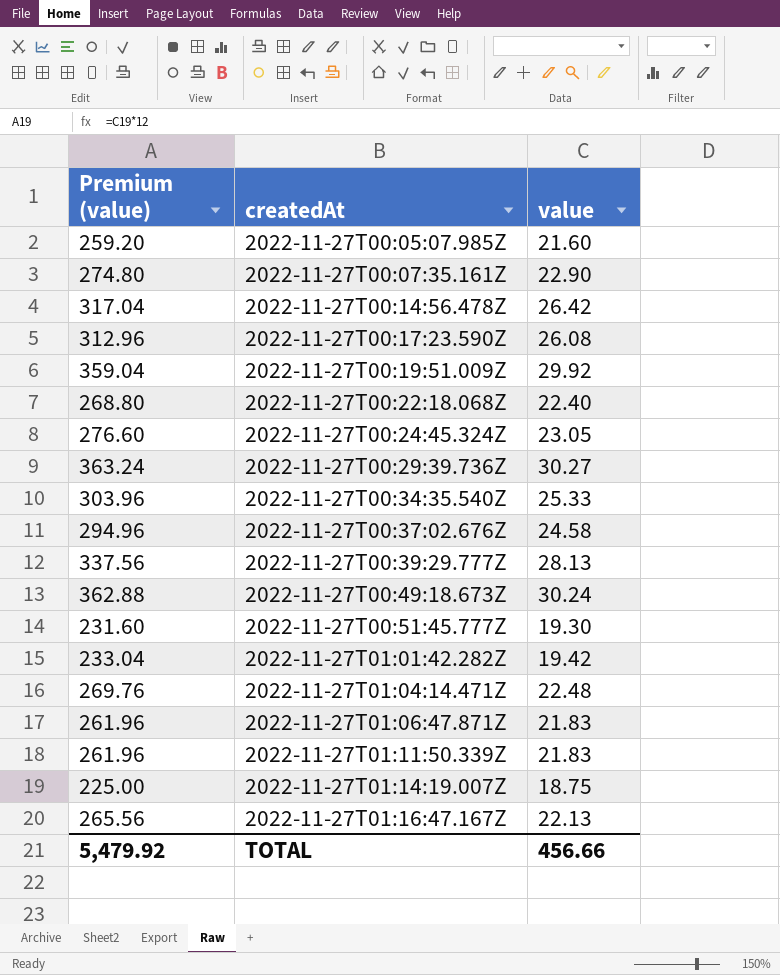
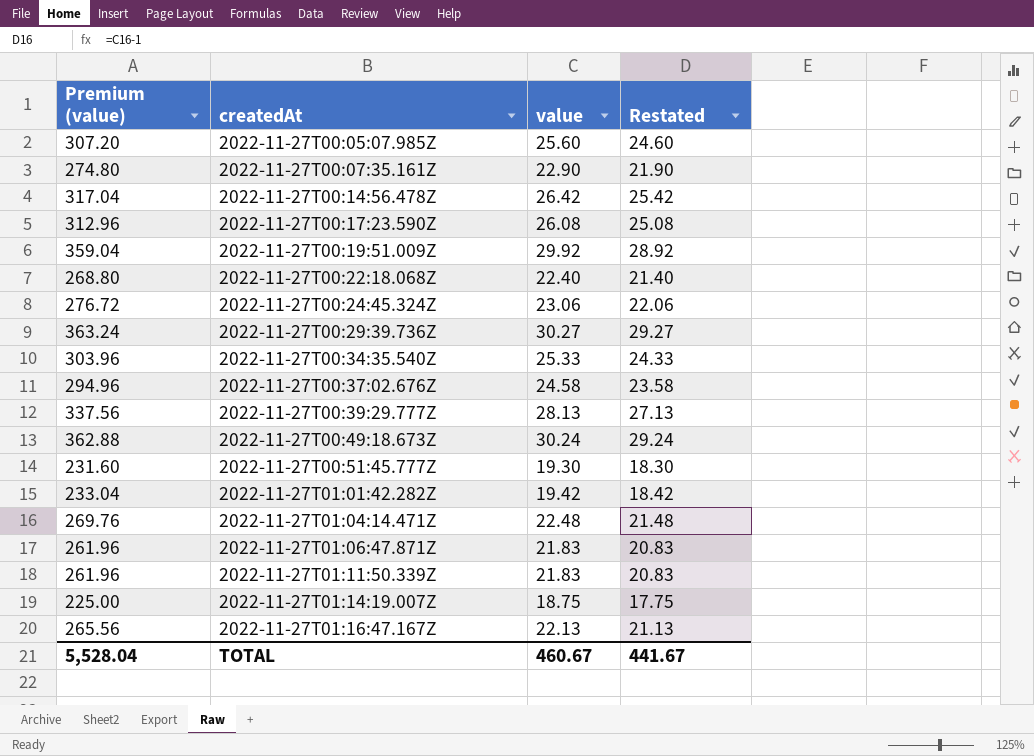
column Restated | formula: none -> [value] - 1
2022-11-27T00:05:07.985Z | Premium (value): 259.20 -> 307.20
2022-11-27T00:05:07.985Z | value: 21.60 -> 25.60
2022-11-27T00:24:45.324Z | Premium (value): 276.60 -> 276.72
2022-11-27T00:24:45.324Z | value: 23.05 -> 23.06
TOTAL | Premium (value): 5,479.92 -> 5,528.04
TOTAL | value: 456.66 -> 460.67

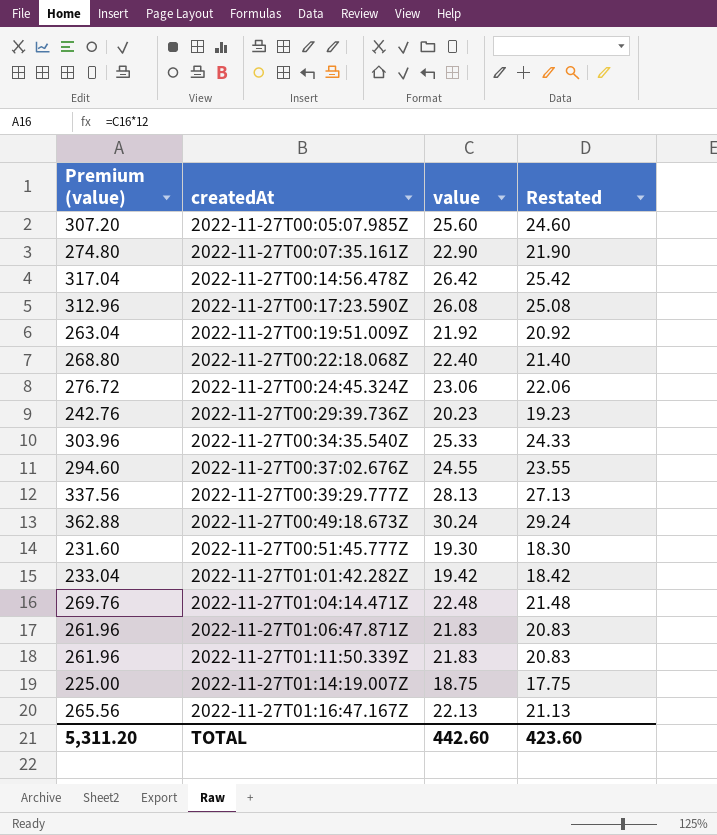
2022-11-27T00:19:51.009Z | Premium (value): 359.04 -> 263.04
2022-11-27T00:19:51.009Z | value: 29.92 -> 21.92
2022-11-27T00:19:51.009Z | Restated: 28.92 -> 20.92
2022-11-27T00:29:39.736Z | Premium (value): 363.24 -> 242.76
2022-11-27T00:29:39.736Z | value: 30.27 -> 20.23
2022-11-27T00:29:39.736Z | Restated: 29.27 -> 19.23
2022-11-27T00:37:02.676Z | Premium (value): 294.96 -> 294.60
2022-11-27T00:37:02.676Z | value: 24.58 -> 24.55
2022-11-27T00:37:02.676Z | Restated: 23.58 -> 23.55
TOTAL | Premium (value): 5,528.04 -> 5,311.20
TOTAL | value: 460.67 -> 442.60
TOTAL | Restated: 441.67 -> 423.60

